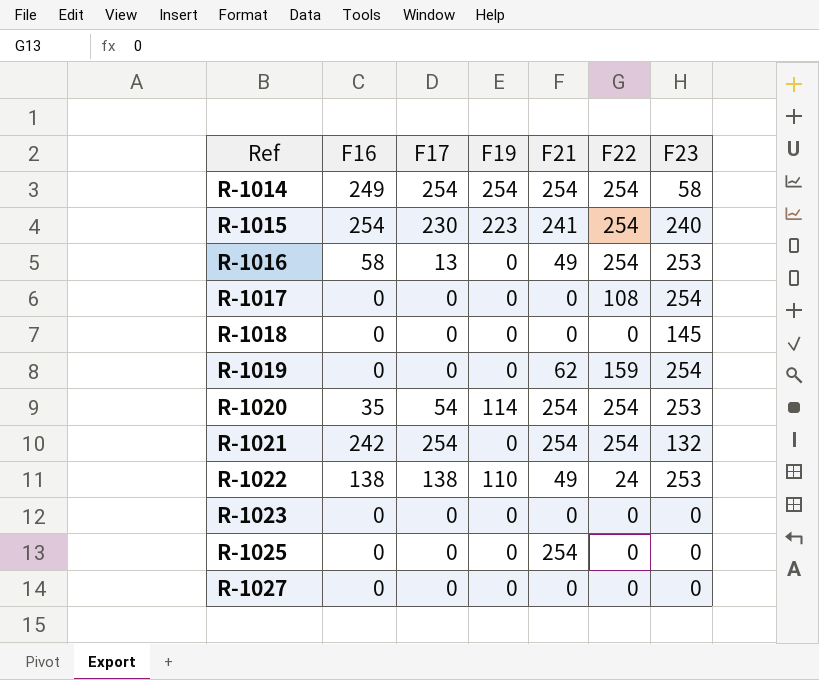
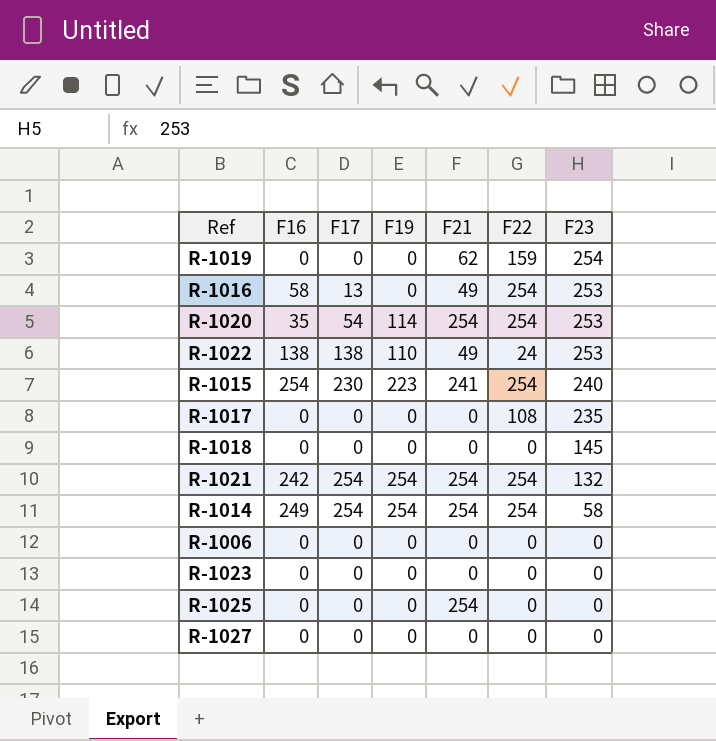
row order: Ref ascending -> F23 descending
R-1017 | F23: 254 -> 235
R-1021 | F19: 0 -> 254
row R-1006: none -> 0 | 0 | 0 | 0 | 0 | 0

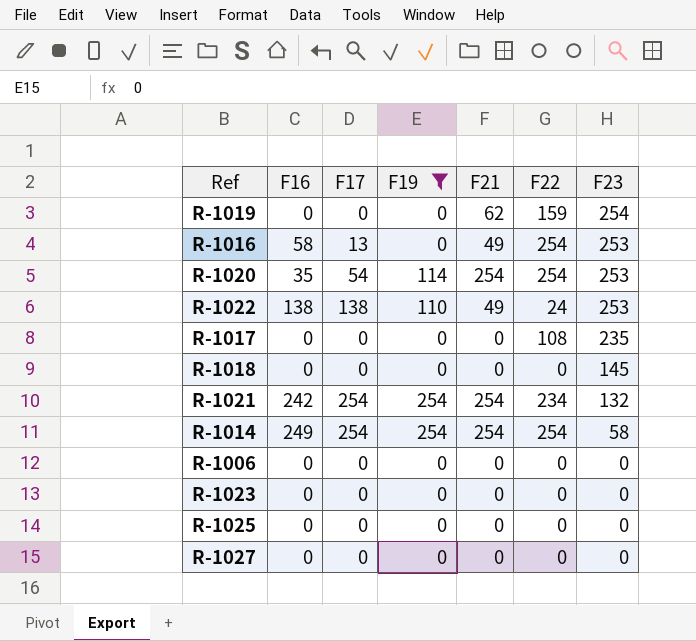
filter: none -> F19 != 223
R-1021 | F22: 254 -> 234
R-1025 | F21: 254 -> 0

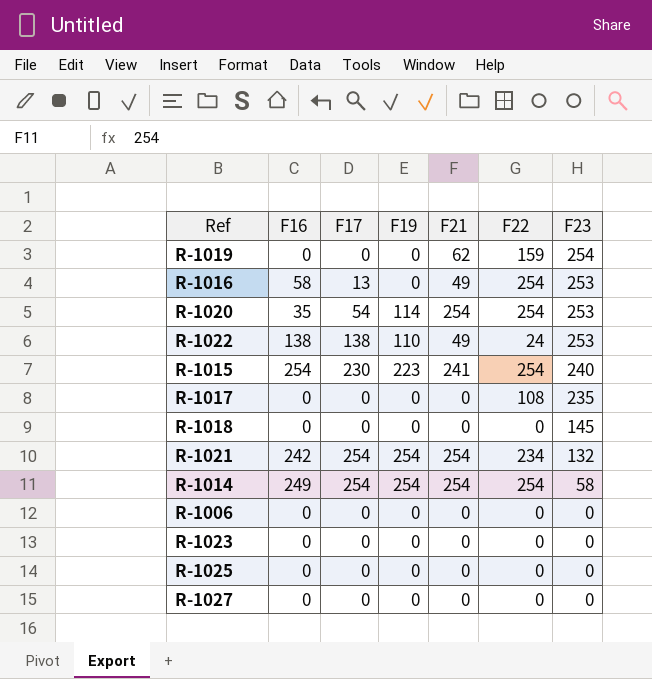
filter: F19 != 223 -> none

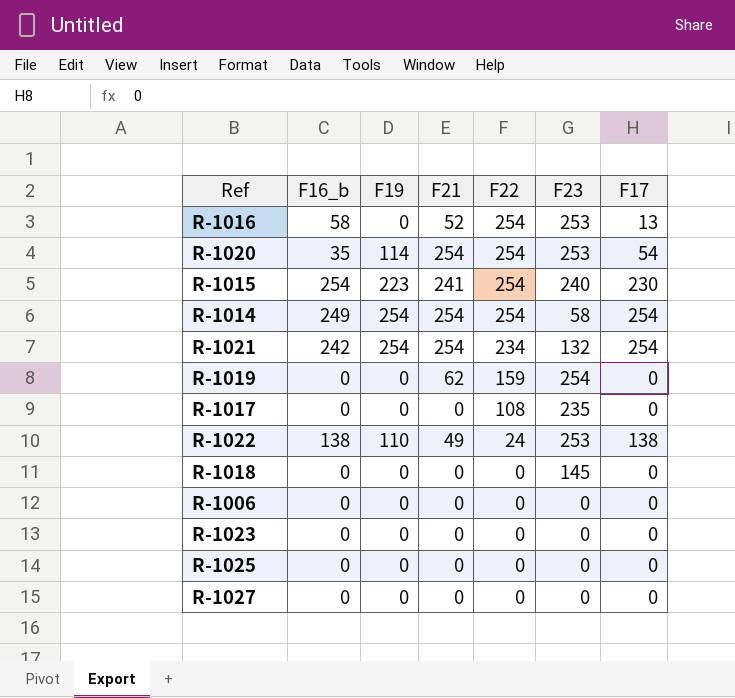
row order: F23 descending -> F22 descending
column name: F16 -> F16_b
column F17 | position: 3 -> 7
R-1016 | F21: 49 -> 52

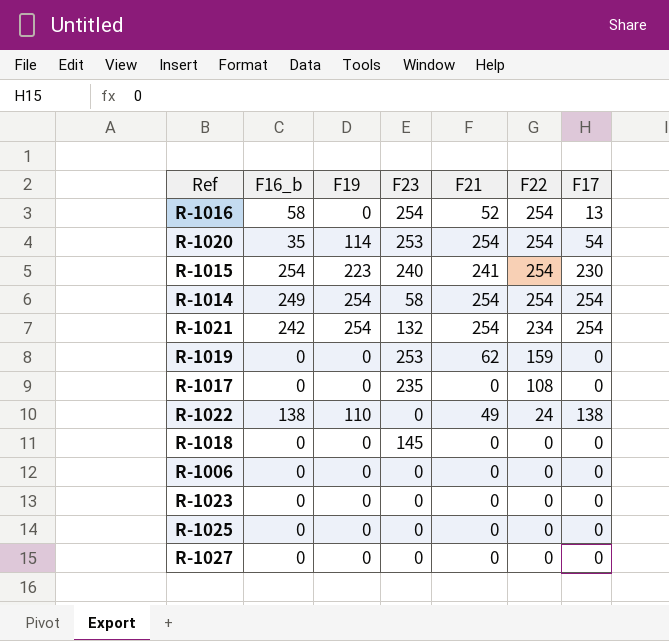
column F23 | position: 6 -> 4
R-1016 | F23: 253 -> 254
R-1019 | F23: 254 -> 253
R-1022 | F23: 253 -> 0

